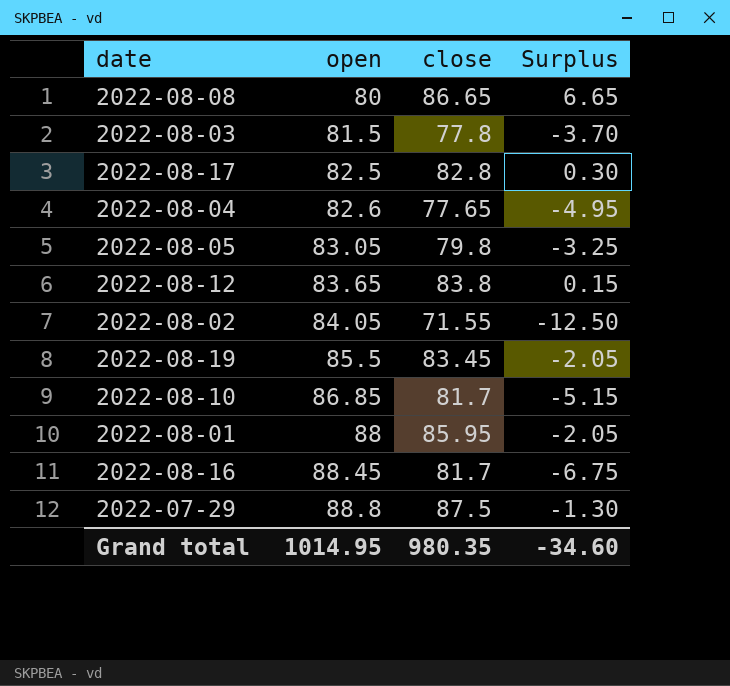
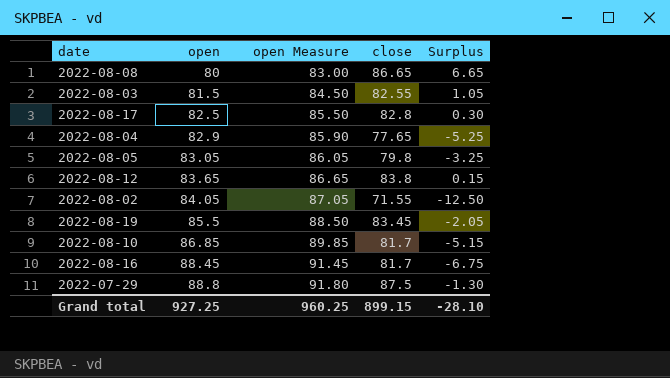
column open Measure | formula: none -> [open] + 3
row 2022-08-01: 88 | 85.95 | -2.05 -> none
2022-08-03 | close: 77.8 -> 82.55
2022-08-03 | Surplus: -3.70 -> 1.05
2022-08-04 | open: 82.6 -> 82.9
2022-08-04 | Surplus: -4.95 -> -5.25
Grand total | open: 1014.95 -> 927.25
Grand total | close: 980.35 -> 899.15
Grand total | Surplus: -34.60 -> -28.10

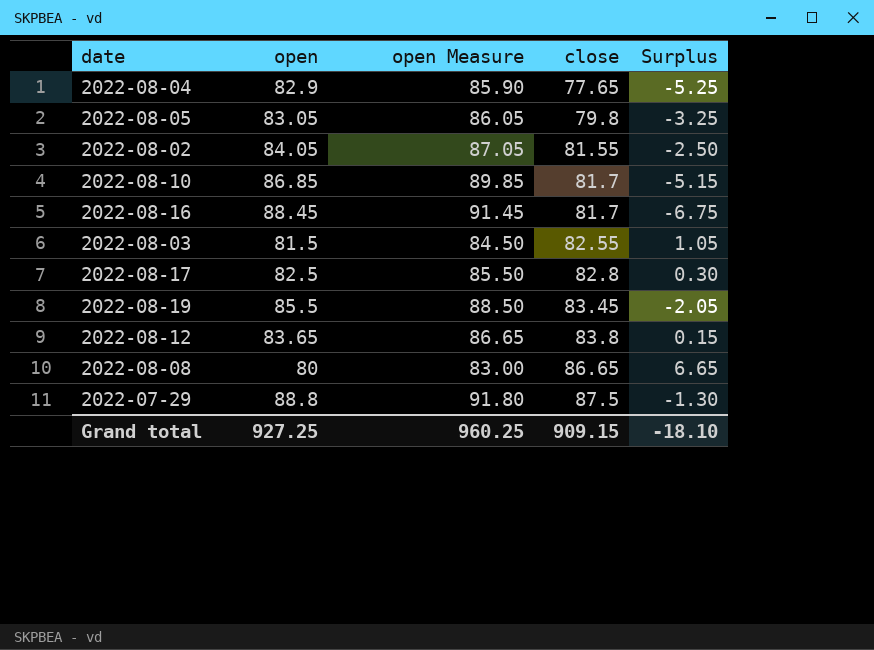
row order: open ascending -> close ascending
2022-08-02 | close: 71.55 -> 81.55
2022-08-02 | Surplus: -12.50 -> -2.50
Grand total | close: 899.15 -> 909.15
Grand total | Surplus: -28.10 -> -18.10

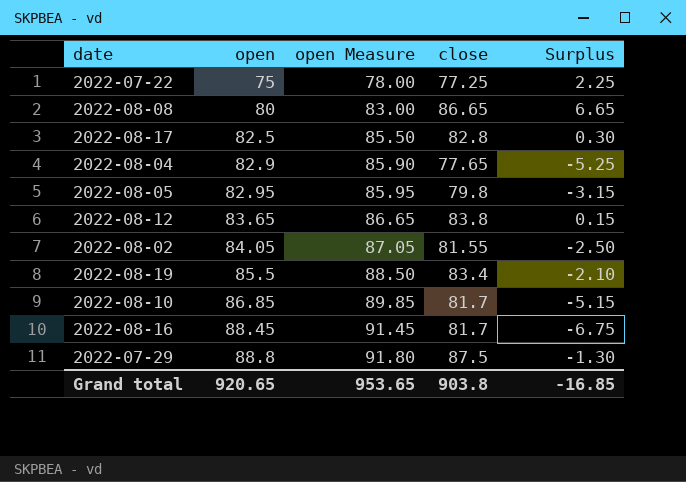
row order: close ascending -> open ascending
row 2022-08-03: 81.5 | 84.50 | 82.55 | 1.05 -> none
row 2022-07-22: none -> 75 | 78.00 | 77.25 | 2.25
2022-08-05 | open: 83.05 -> 82.95
2022-08-05 | open Measure: 86.05 -> 85.95
2022-08-05 | Surplus: -3.25 -> -3.15
2022-08-19 | close: 83.45 -> 83.4
2022-08-19 | Surplus: -2.05 -> -2.10
Grand total | open: 927.25 -> 920.65
Grand total | open Measure: 960.25 -> 953.65
Grand total | close: 909.15 -> 903.8
Grand total | Surplus: -18.10 -> -16.85

